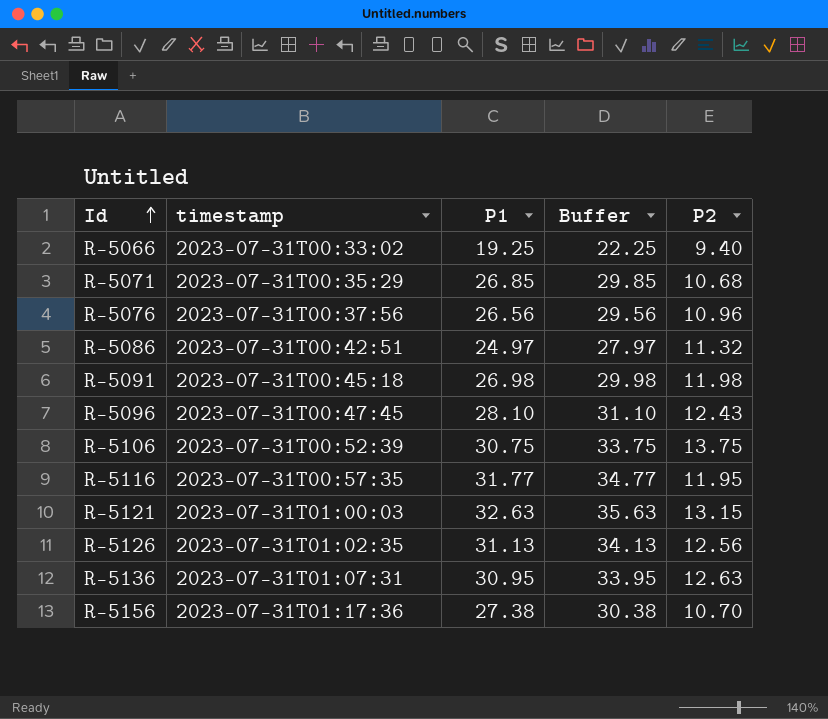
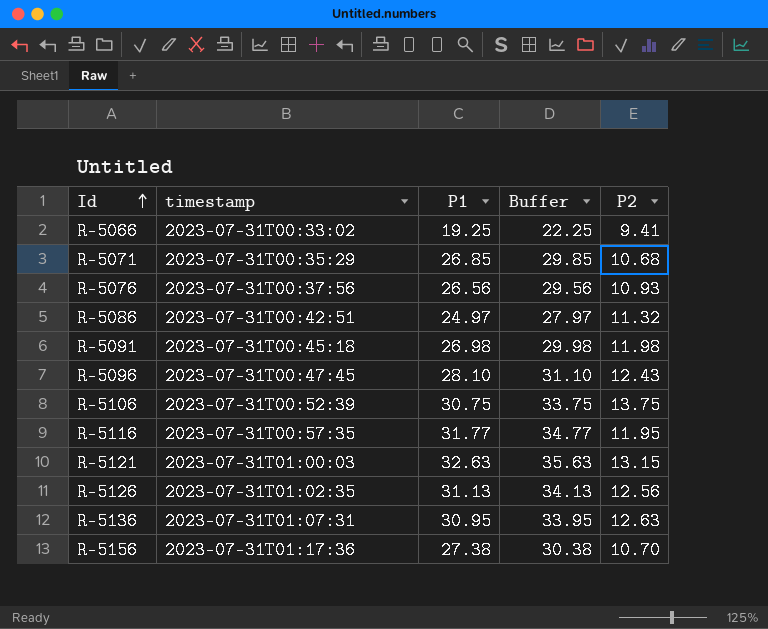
R-5066 | P2: 9.40 -> 9.41
R-5076 | P2: 10.96 -> 10.93

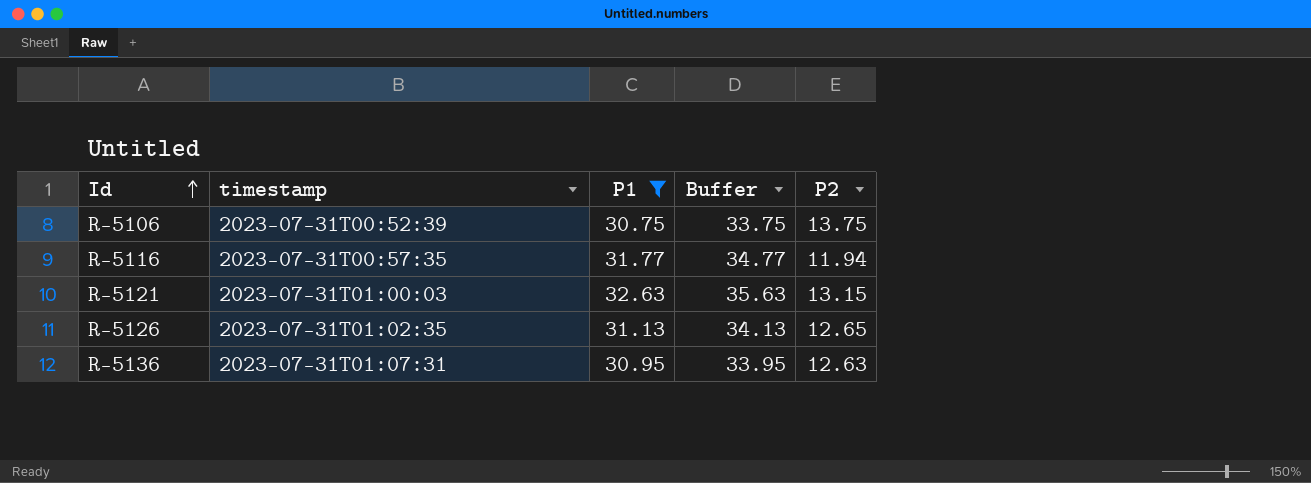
filter: none -> P1 >= 30.75
R-5116 | P2: 11.95 -> 11.94
R-5126 | P2: 12.56 -> 12.65

